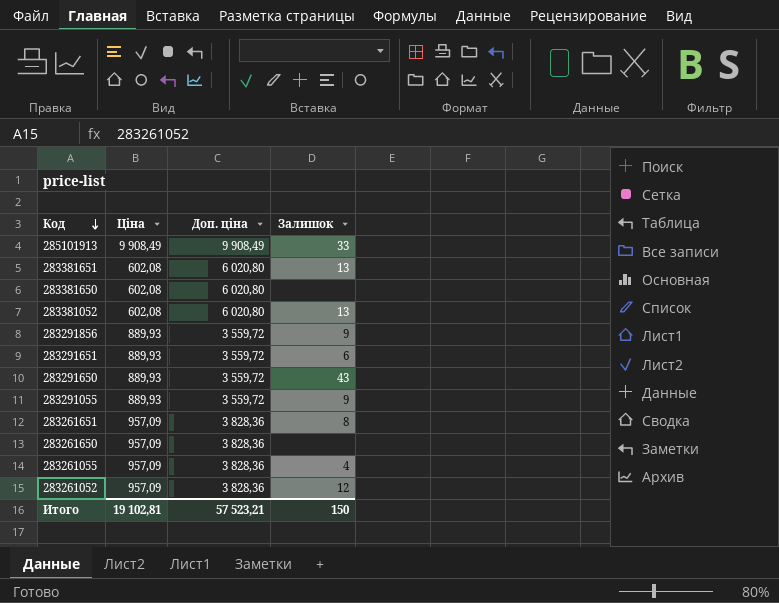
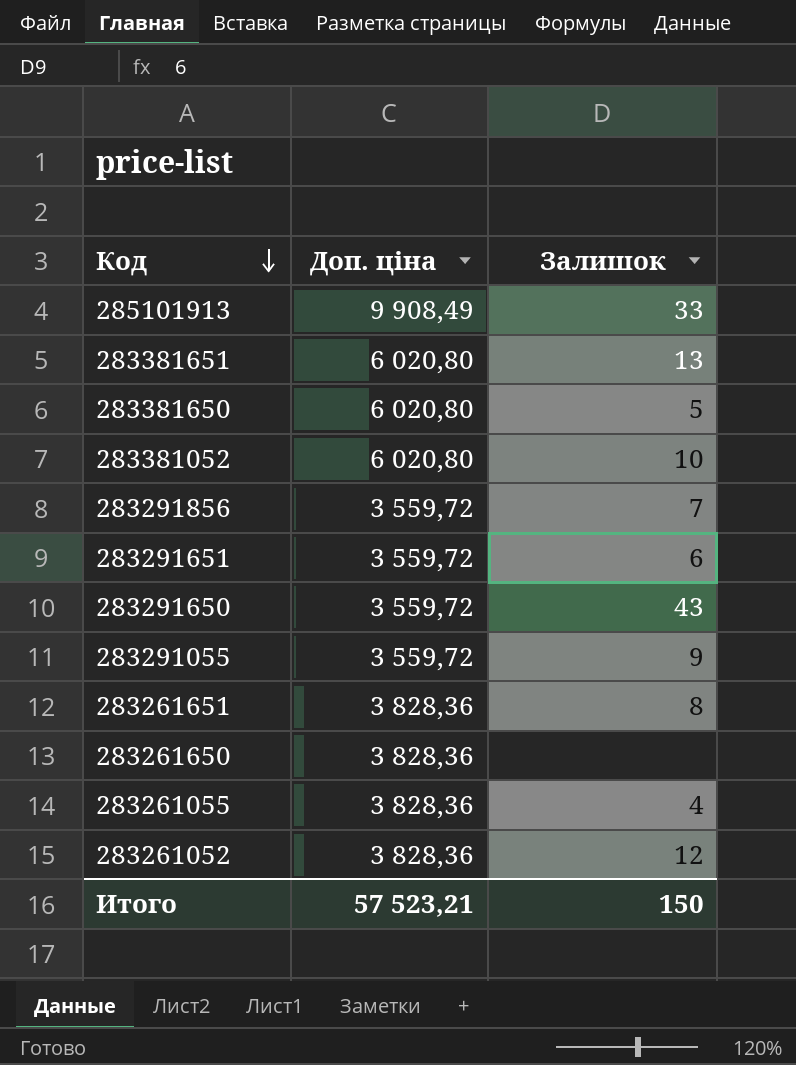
column Ціна | position: 2 -> none
283381650 | Залишок: none -> 5
283381052 | Залишок: 13 -> 10
283291856 | Залишок: 9 -> 7

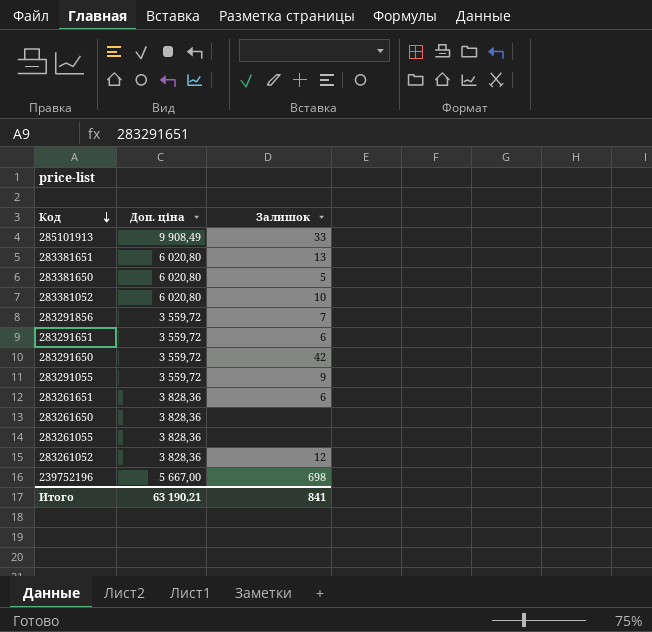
283291650 | Залишок: 43 -> 42
283261651 | Залишок: 8 -> 6
283261055 | Залишок: 4 -> none
row 239752196: none -> 5 667,00 | 698
Итого | Доп. ціна: 57 523,21 -> 63 190,21
Итого | Залишок: 150 -> 841

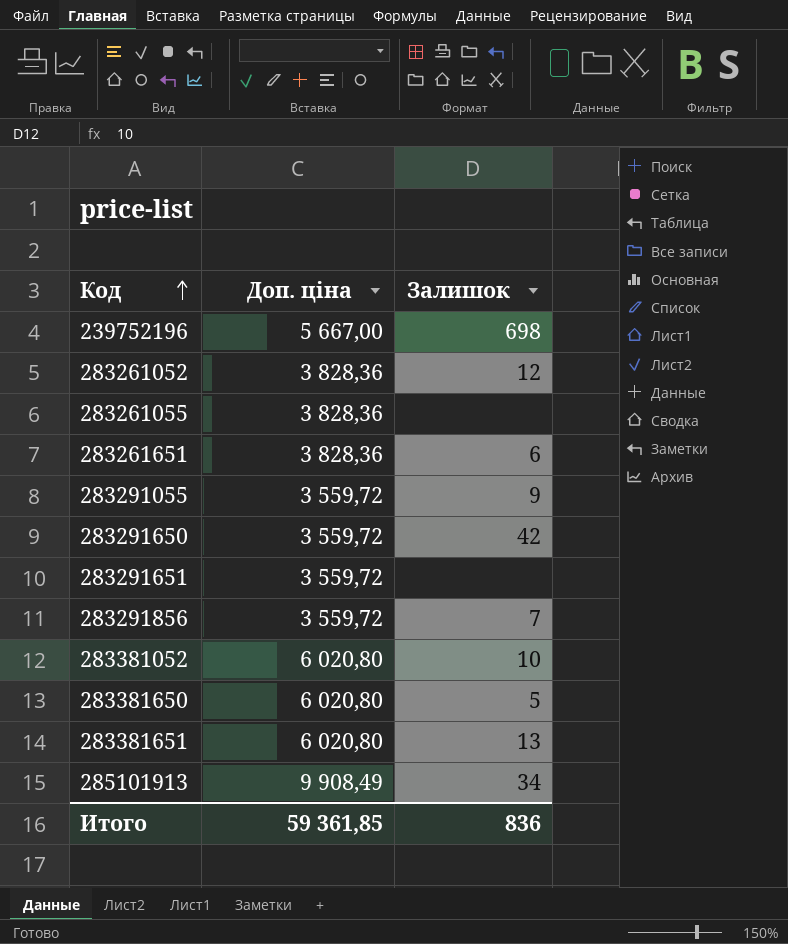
row order: Код descending -> Код ascending
row 283261650: 3 828,36 | none -> none
283291651 | Залишок: 6 -> none
285101913 | Залишок: 33 -> 34
Итого | Доп. ціна: 63 190,21 -> 59 361,85
Итого | Залишок: 841 -> 836

